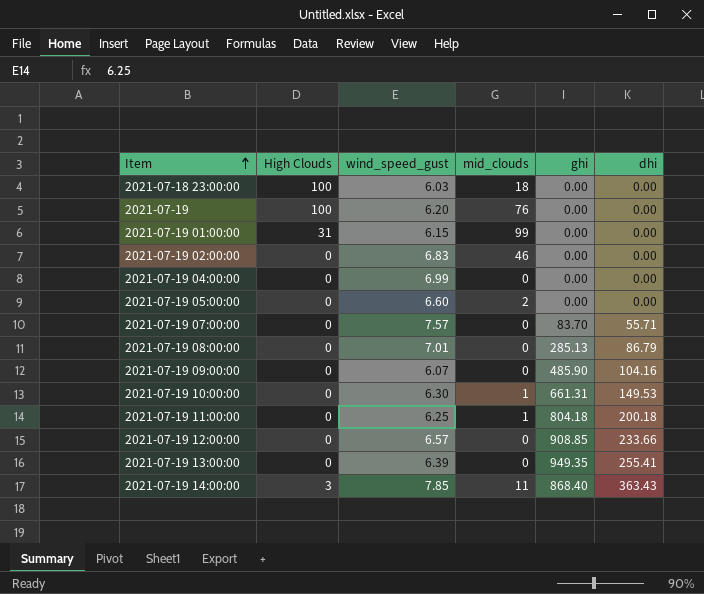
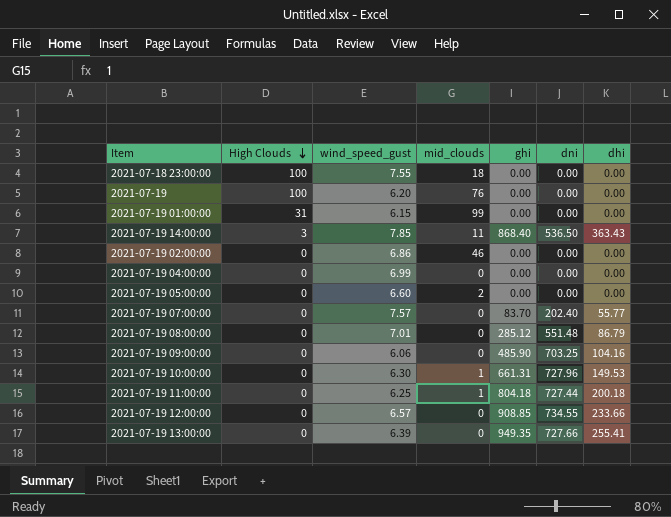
row order: Item ascending -> High Clouds descending
column dni | position: none -> 6
2021-07-18 23:00:00 | wind_speed_gust: 6.03 -> 7.55
2021-07-19 02:00:00 | wind_speed_gust: 6.83 -> 6.86
2021-07-19 07:00:00 | dhi: 55.71 -> 55.77
2021-07-19 08:00:00 | ghi: 285.13 -> 285.12
2021-07-19 09:00:00 | wind_speed_gust: 6.07 -> 6.06

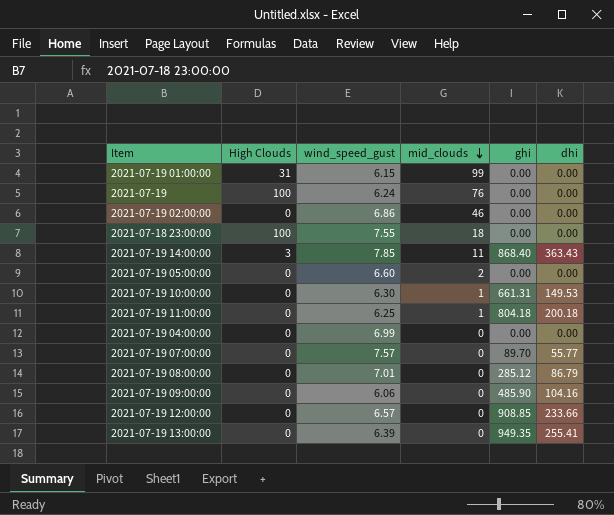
row order: High Clouds descending -> mid_clouds descending
column dni | position: 6 -> none
2021-07-19 | wind_speed_gust: 6.20 -> 6.24
2021-07-19 07:00:00 | ghi: 83.70 -> 89.70

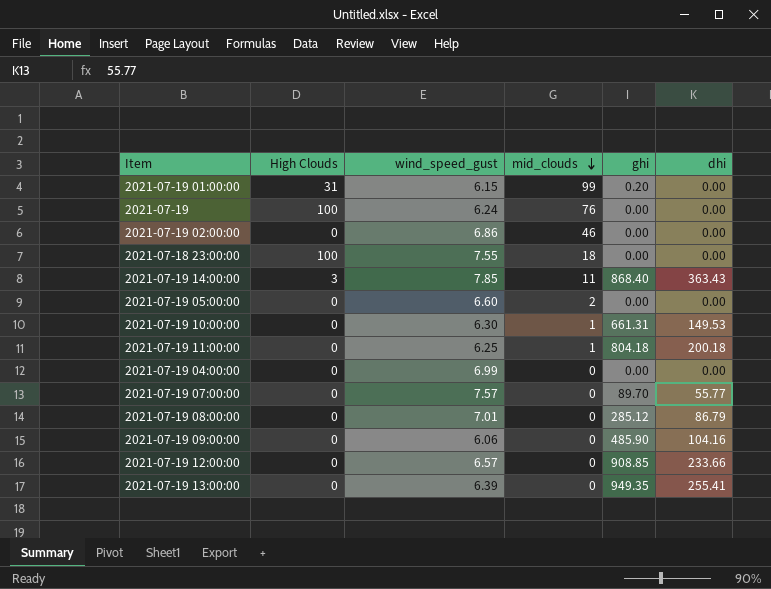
2021-07-19 01:00:00 | ghi: 0.00 -> 0.20

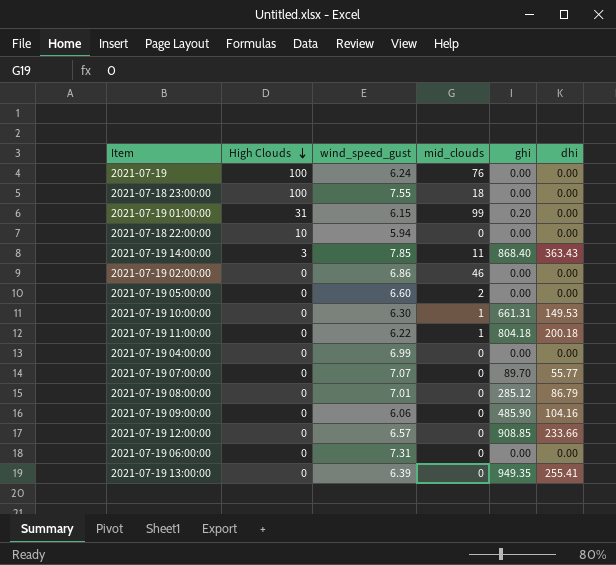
row order: mid_clouds descending -> High Clouds descending
row 2021-07-18 22:00:00: none -> 10 | 5.94 | 0 | 0.00 | 0.00
2021-07-19 11:00:00 | wind_speed_gust: 6.25 -> 6.22
2021-07-19 07:00:00 | wind_speed_gust: 7.57 -> 7.07
row 2021-07-19 06:00:00: none -> 0 | 7.31 | 0 | 0.00 | 0.00

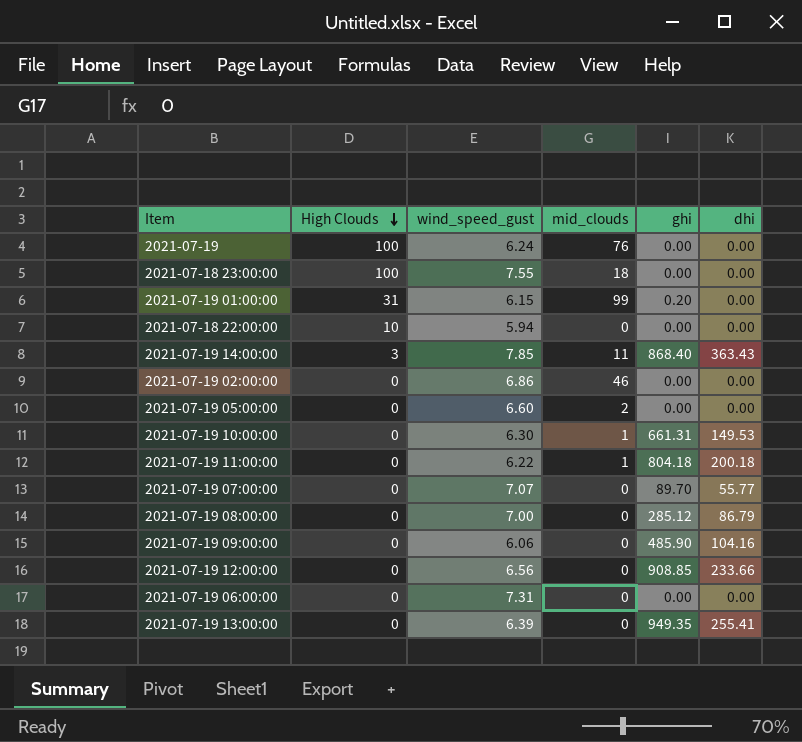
row 2021-07-19 04:00:00: 0 | 6.99 | 0 | 0.00 | 0.00 -> none
2021-07-19 08:00:00 | wind_speed_gust: 7.01 -> 7.00
2021-07-19 12:00:00 | wind_speed_gust: 6.57 -> 6.56

